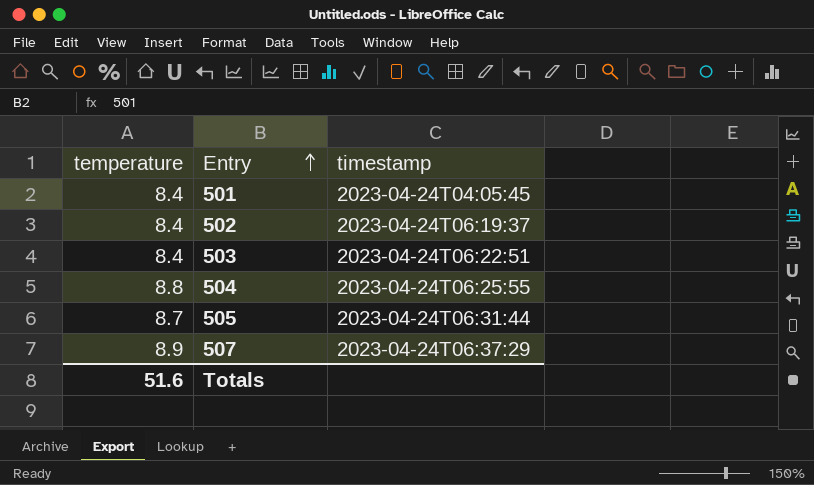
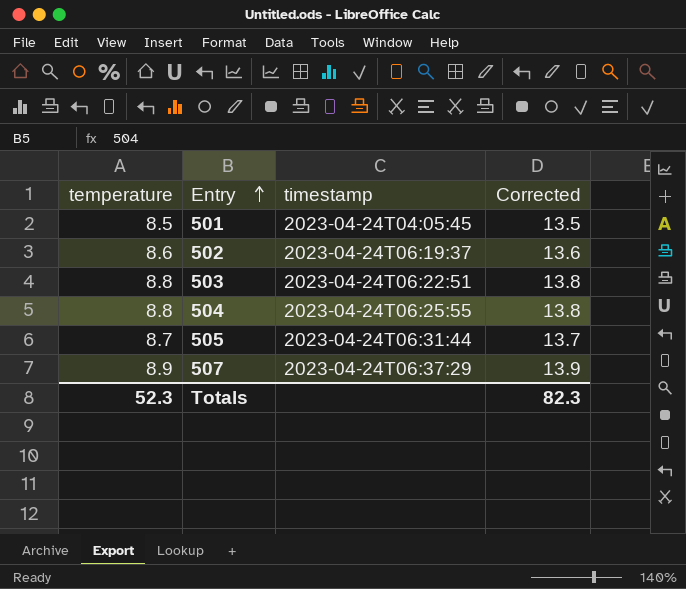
column Corrected | formula: none -> [temperature] + 5
501 | temperature: 8.4 -> 8.5
502 | temperature: 8.4 -> 8.6
503 | temperature: 8.4 -> 8.8
Totals | temperature: 51.6 -> 52.3

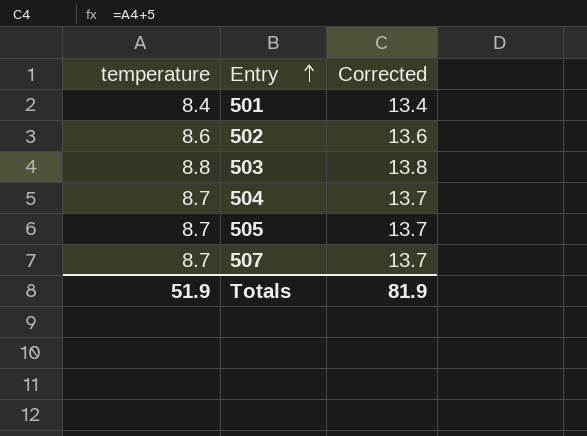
column timestamp | position: 3 -> none
501 | temperature: 8.5 -> 8.4
501 | Corrected: 13.5 -> 13.4
504 | temperature: 8.8 -> 8.7
504 | Corrected: 13.8 -> 13.7
507 | temperature: 8.9 -> 8.7
507 | Corrected: 13.9 -> 13.7
Totals | temperature: 52.3 -> 51.9
Totals | Corrected: 82.3 -> 81.9

